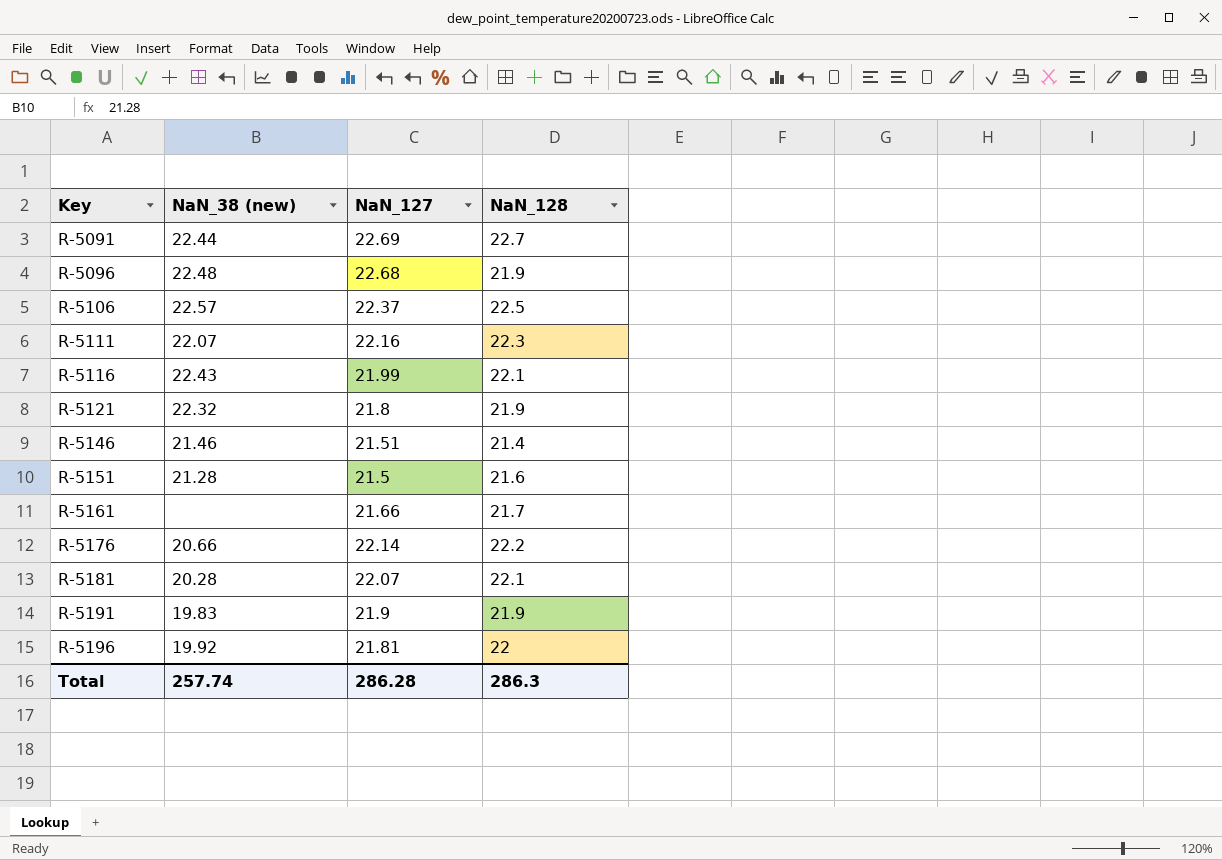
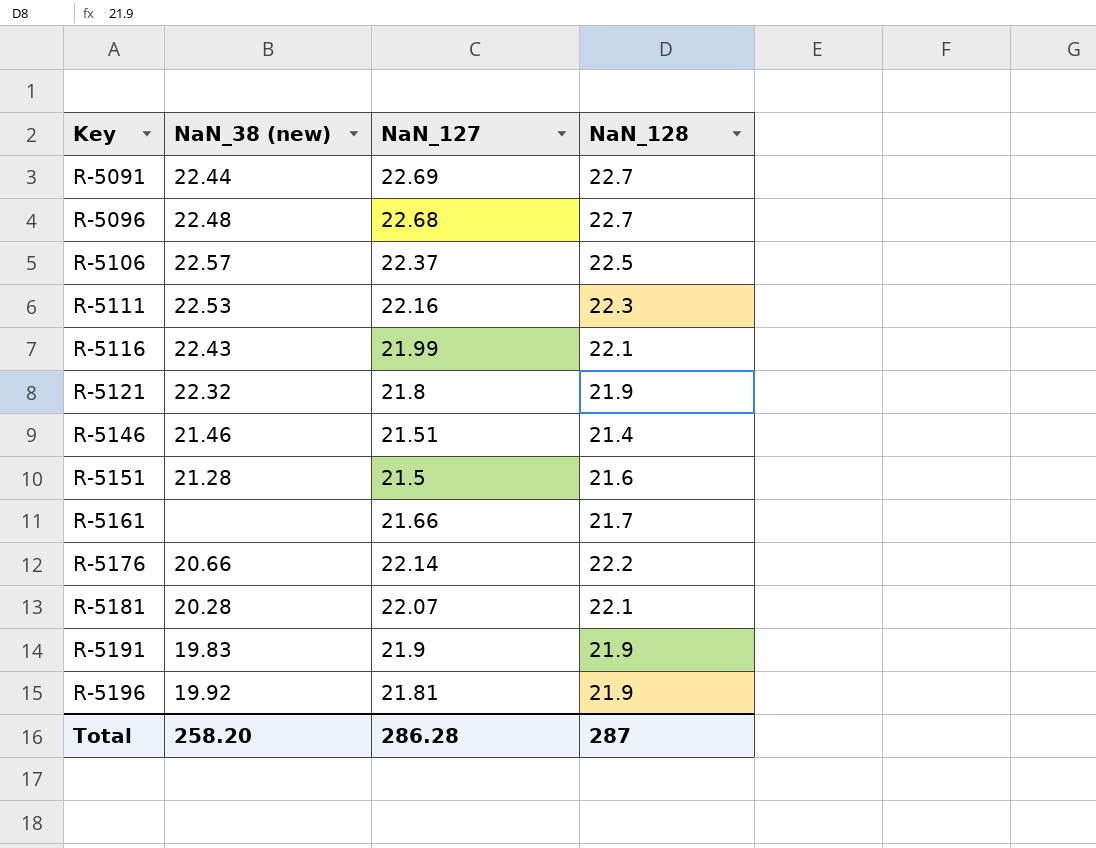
R-5096 | NaN_128: 21.9 -> 22.7
R-5111 | NaN_38 (new): 22.07 -> 22.53
R-5196 | NaN_128: 22 -> 21.9
Total | NaN_38 (new): 257.74 -> 258.20
Total | NaN_128: 286.3 -> 287

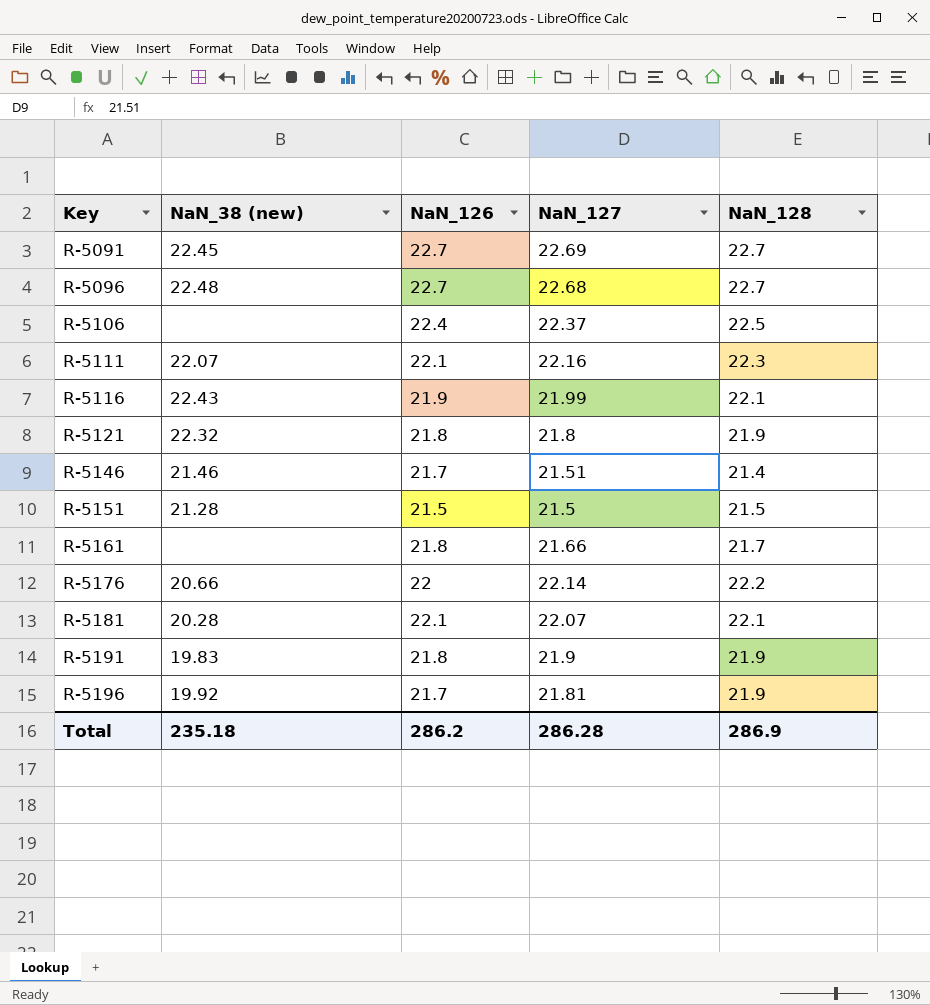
column NaN_126 | position: none -> 3
R-5091 | NaN_38 (new): 22.44 -> 22.45
R-5106 | NaN_38 (new): 22.57 -> none
R-5111 | NaN_38 (new): 22.53 -> 22.07
R-5151 | NaN_128: 21.6 -> 21.5
Total | NaN_38 (new): 258.20 -> 235.18
Total | NaN_128: 287 -> 286.9

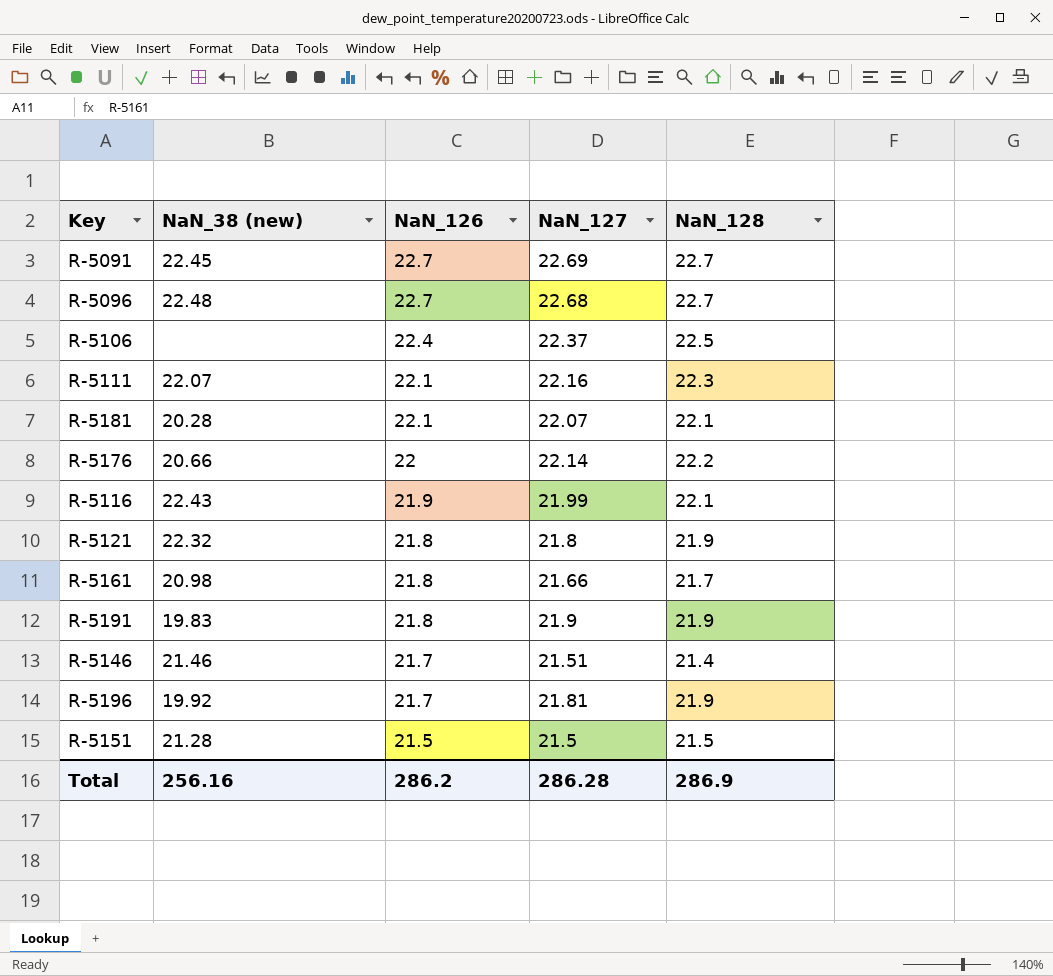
row order: Key ascending -> NaN_126 descending
R-5161 | NaN_38 (new): none -> 20.98
Total | NaN_38 (new): 235.18 -> 256.16

